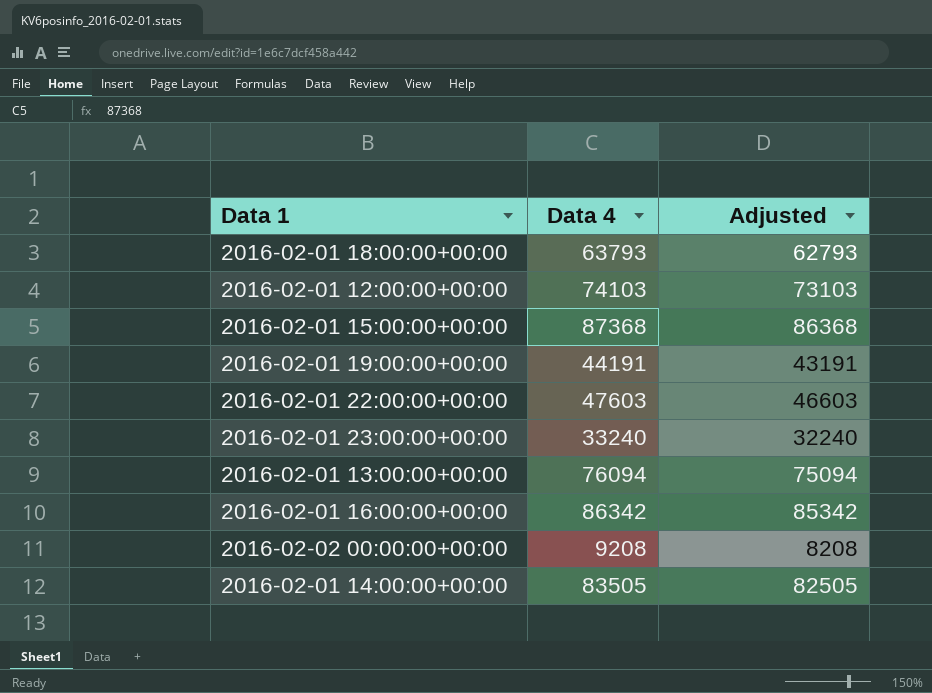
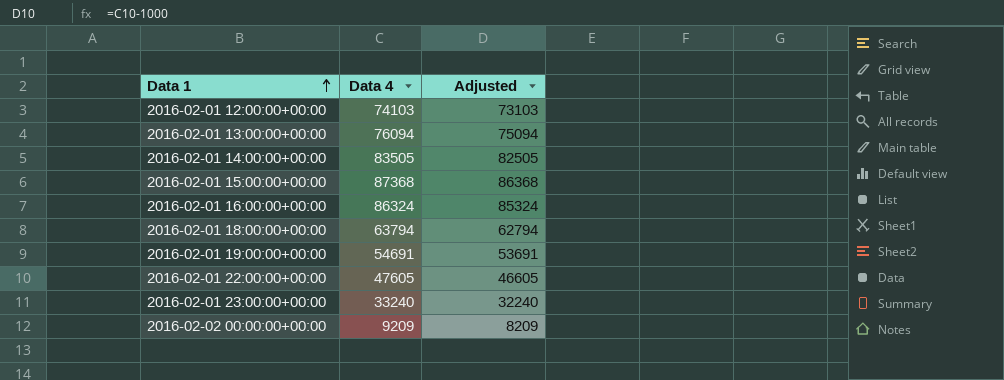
row order: none -> Data 1 ascending
2016-02-01 16:00:00+00:00 | Data 4: 86342 -> 86324
2016-02-01 16:00:00+00:00 | Adjusted: 85342 -> 85324
2016-02-01 18:00:00+00:00 | Data 4: 63793 -> 63794
2016-02-01 18:00:00+00:00 | Adjusted: 62793 -> 62794
2016-02-01 19:00:00+00:00 | Data 4: 44191 -> 54691
2016-02-01 19:00:00+00:00 | Adjusted: 43191 -> 53691
2016-02-01 22:00:00+00:00 | Data 4: 47603 -> 47605
2016-02-01 22:00:00+00:00 | Adjusted: 46603 -> 46605
2016-02-02 00:00:00+00:00 | Data 4: 9208 -> 9209
2016-02-02 00:00:00+00:00 | Adjusted: 8208 -> 8209

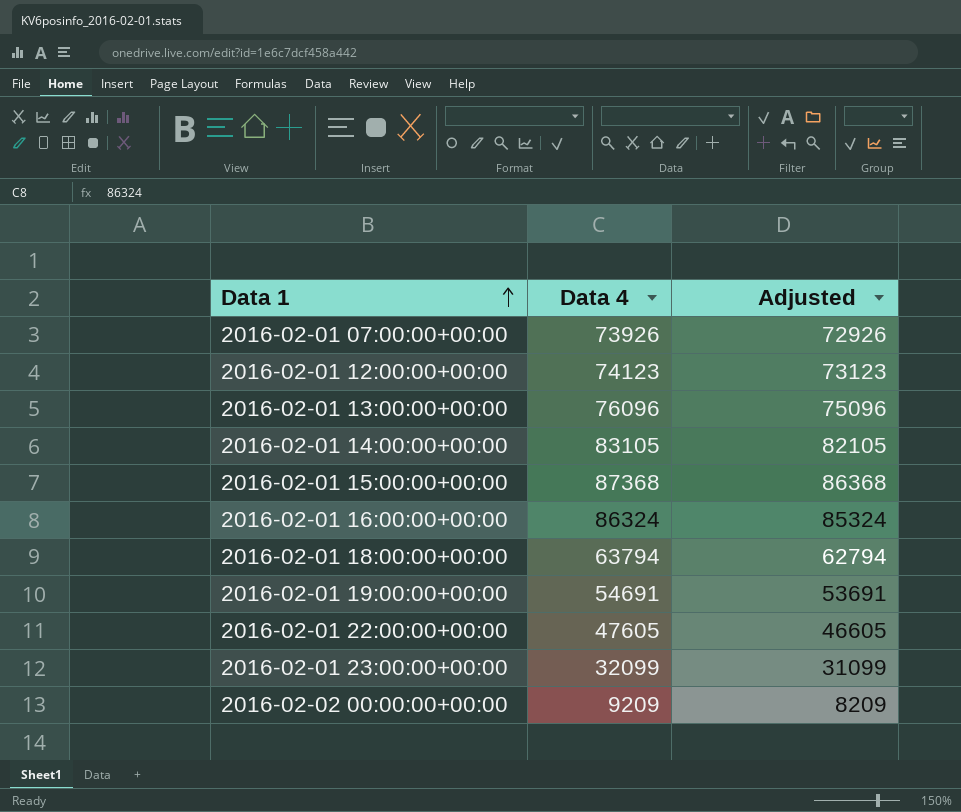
row 2016-02-01 07:00:00+00:00: none -> 73926 | 72926
2016-02-01 12:00:00+00:00 | Data 4: 74103 -> 74123
2016-02-01 12:00:00+00:00 | Adjusted: 73103 -> 73123
2016-02-01 13:00:00+00:00 | Data 4: 76094 -> 76096
2016-02-01 13:00:00+00:00 | Adjusted: 75094 -> 75096
2016-02-01 14:00:00+00:00 | Data 4: 83505 -> 83105
2016-02-01 14:00:00+00:00 | Adjusted: 82505 -> 82105
2016-02-01 23:00:00+00:00 | Data 4: 33240 -> 32099
2016-02-01 23:00:00+00:00 | Adjusted: 32240 -> 31099

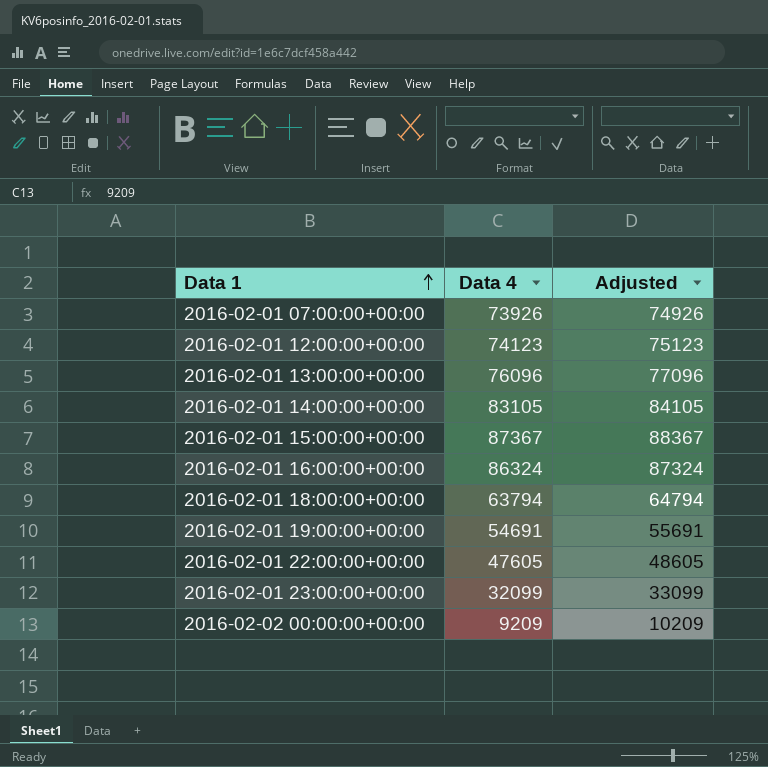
column Adjusted | formula: [Data 4] - 1000 -> [Data 4] + 1000
2016-02-01 15:00:00+00:00 | Data 4: 87368 -> 87367

